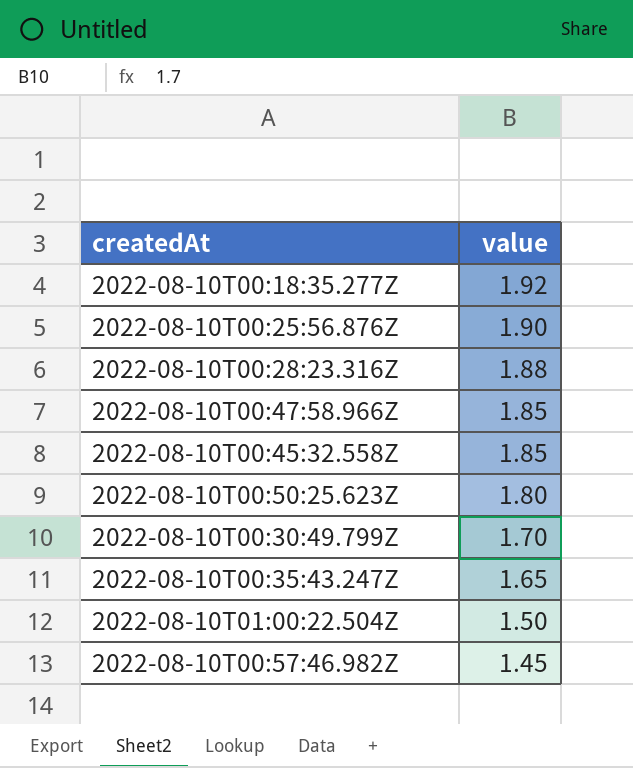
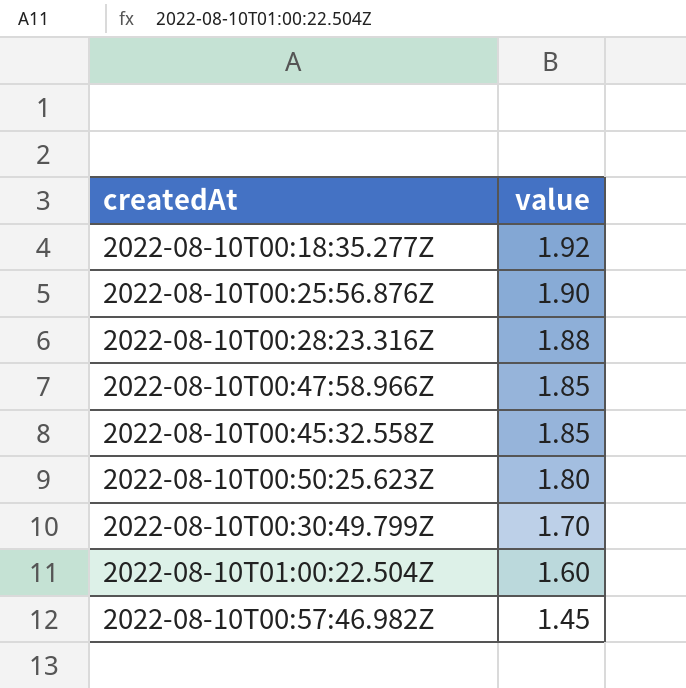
row 2022-08-10T00:35:43.247Z: 1.65 -> none
2022-08-10T01:00:22.504Z | value: 1.50 -> 1.60

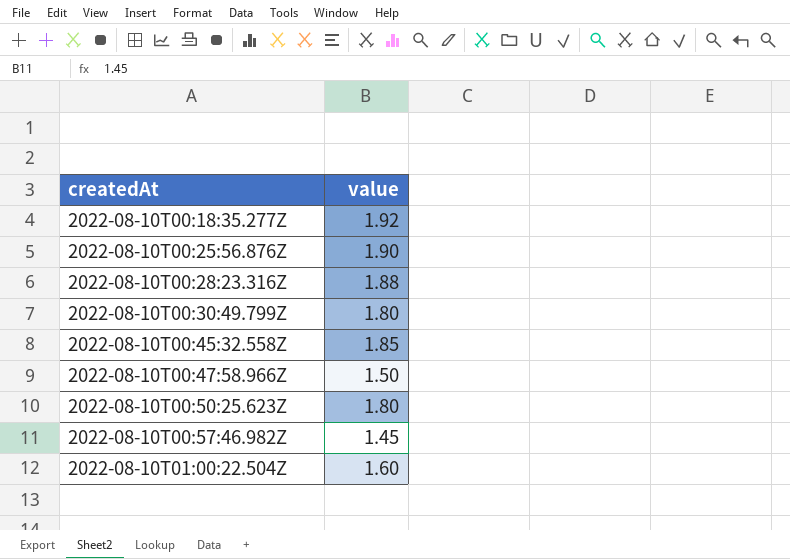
row order: value descending -> createdAt ascending
2022-08-10T00:30:49.799Z | value: 1.70 -> 1.80
2022-08-10T00:47:58.966Z | value: 1.85 -> 1.50

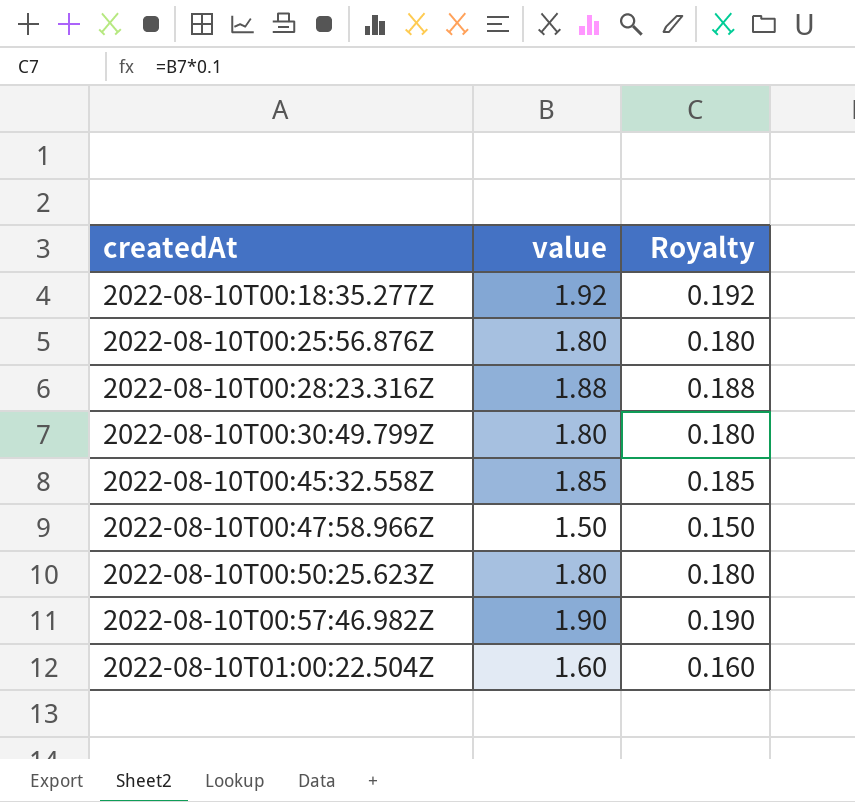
column Royalty | formula: none -> [value] * 0.1
2022-08-10T00:25:56.876Z | value: 1.90 -> 1.80
2022-08-10T00:57:46.982Z | value: 1.45 -> 1.90

